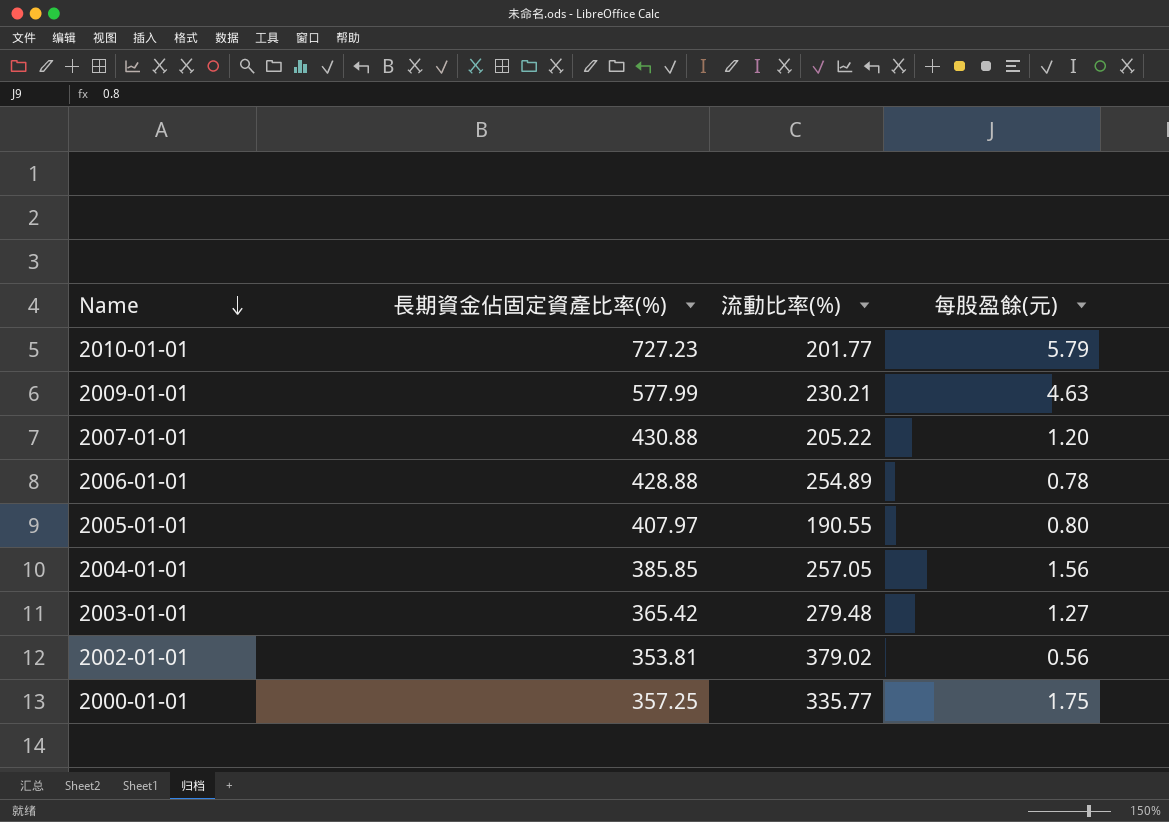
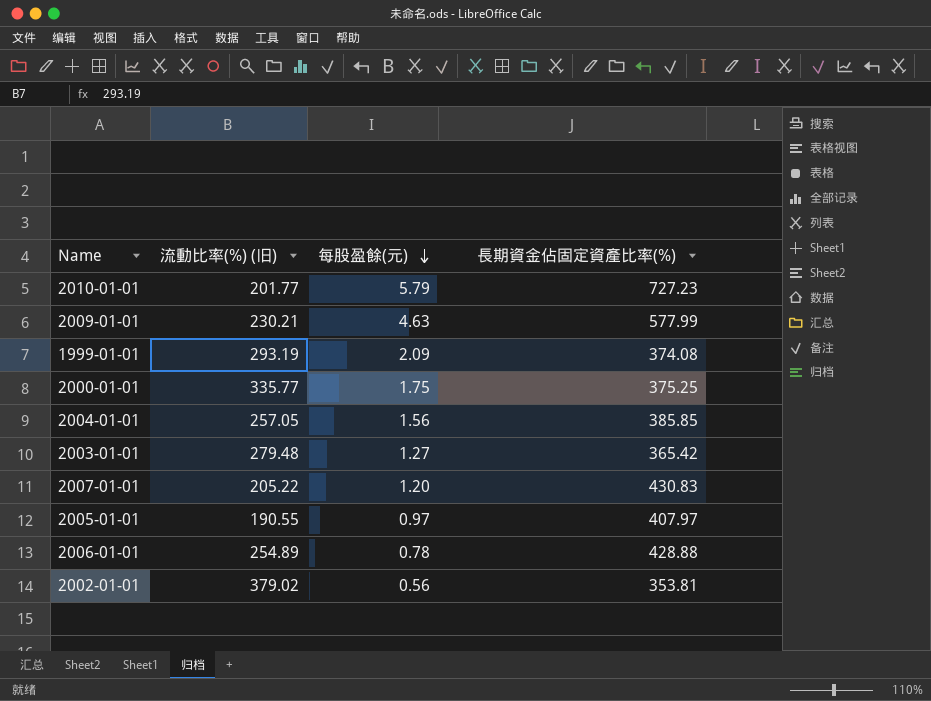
row order: Name descending -> 每股盈餘(元) descending
column name: 流動比率(%) -> 流動比率(%) (旧)
column 長期資金佔固定資產比率(%) | position: 2 -> 4
row 1999-01-01: none -> 293.19 | 2.09 | 374.08
2000-01-01 | 長期資金佔固定資產比率(%): 357.25 -> 375.25
2007-01-01 | 長期資金佔固定資產比率(%): 430.88 -> 430.83
2005-01-01 | 每股盈餘(元): 0.80 -> 0.97

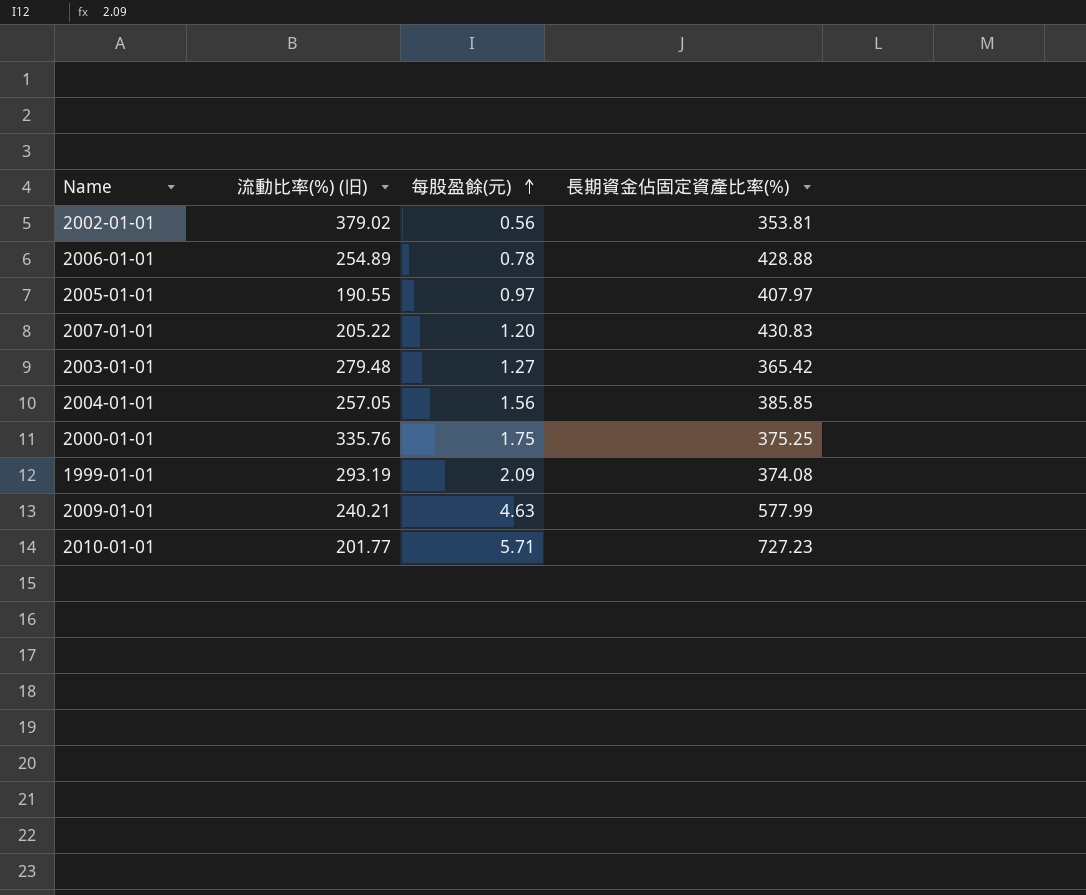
row order: 每股盈餘(元) descending -> 每股盈餘(元) ascending
2000-01-01 | 流動比率(%) (旧): 335.77 -> 335.76
2009-01-01 | 流動比率(%) (旧): 230.21 -> 240.21
2010-01-01 | 每股盈餘(元): 5.79 -> 5.71

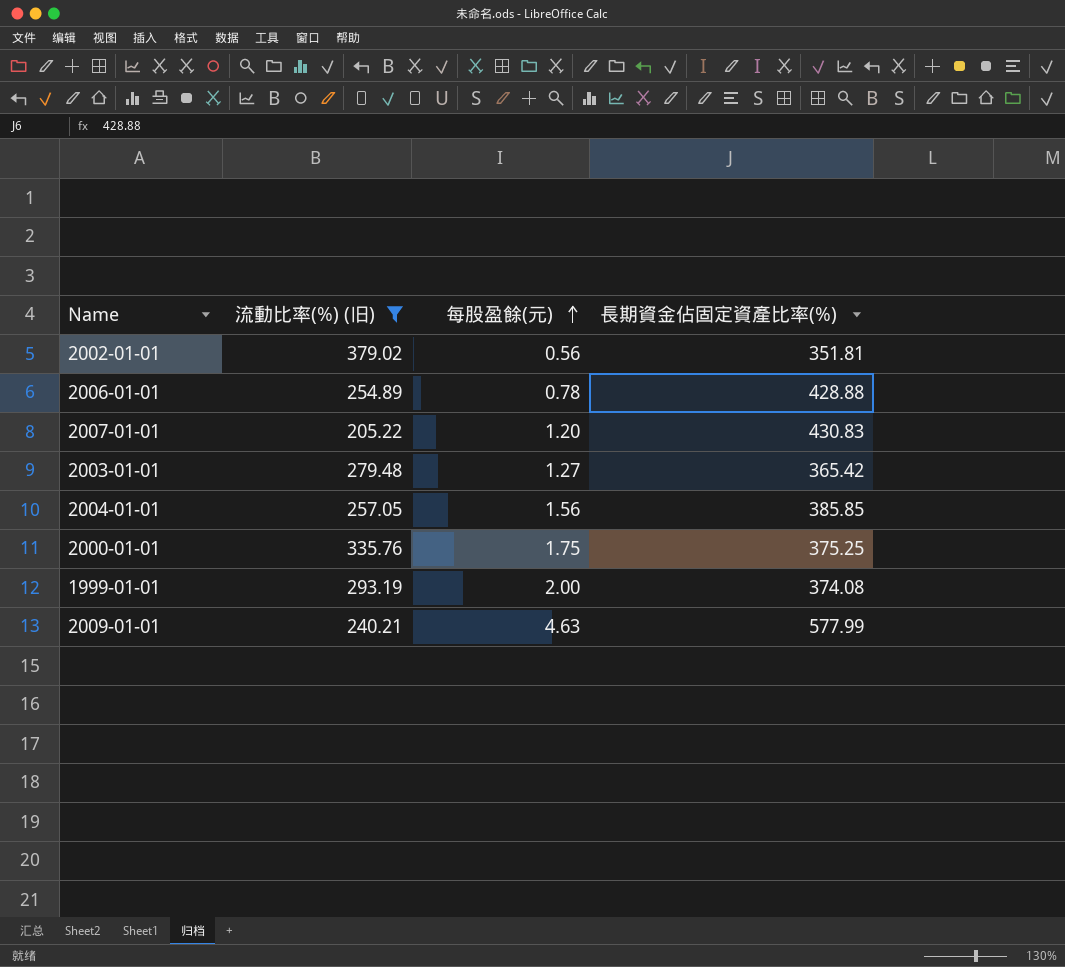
filter: none -> 流動比率(%) (旧) >= 205.22
2002-01-01 | 長期資金佔固定資產比率(%): 353.81 -> 351.81
1999-01-01 | 每股盈餘(元): 2.09 -> 2.00

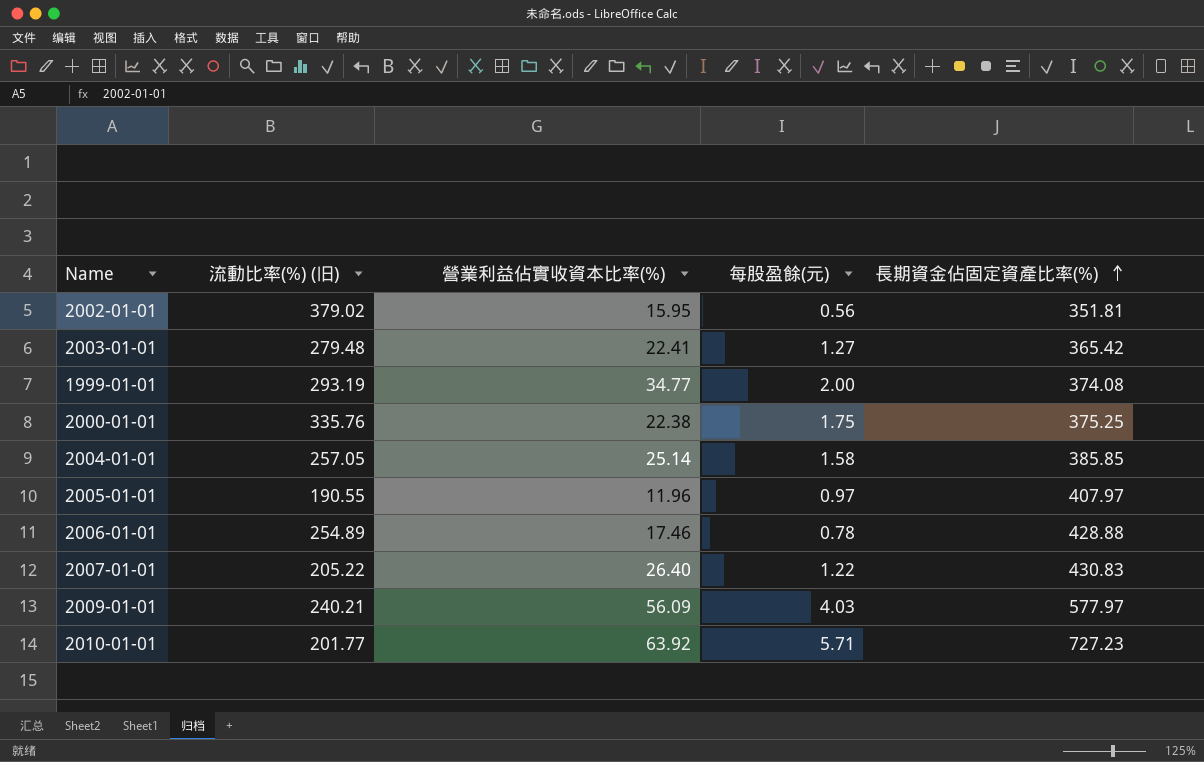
filter: 流動比率(%) (旧) >= 205.22 -> none
row order: 每股盈餘(元) ascending -> 長期資金佔固定資產比率(%) ascending
column 營業利益佔實收資本比率(%) | position: none -> 3
2004-01-01 | 每股盈餘(元): 1.56 -> 1.58
2007-01-01 | 每股盈餘(元): 1.20 -> 1.22
2009-01-01 | 每股盈餘(元): 4.63 -> 4.03
2009-01-01 | 長期資金佔固定資產比率(%): 577.99 -> 577.97

